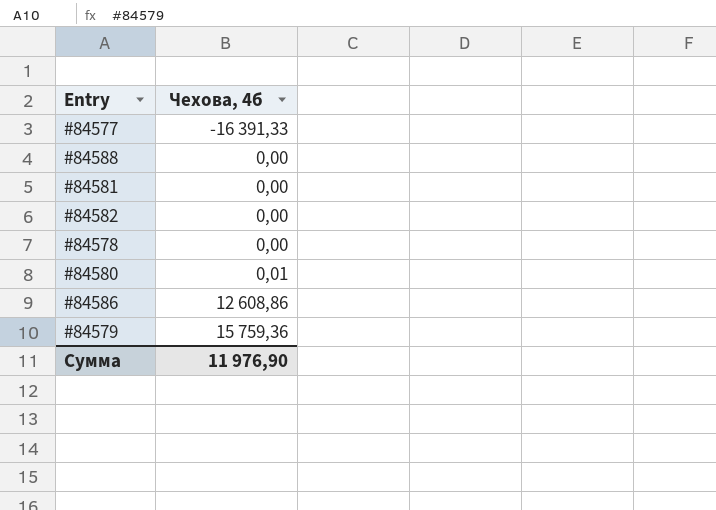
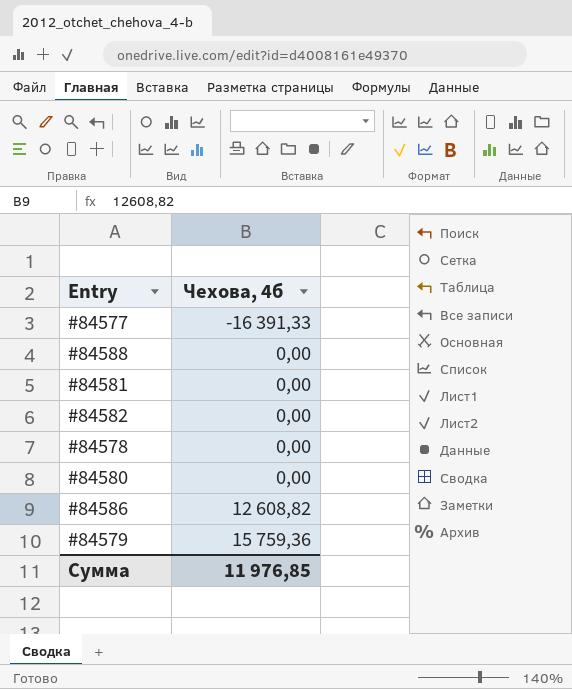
#84580 | Чехова, 4б: 0,01 -> 0,00
#84586 | Чехова, 4б: 12 608,86 -> 12 608,82
Сумма | Чехова, 4б: 11 976,90 -> 11 976,85

